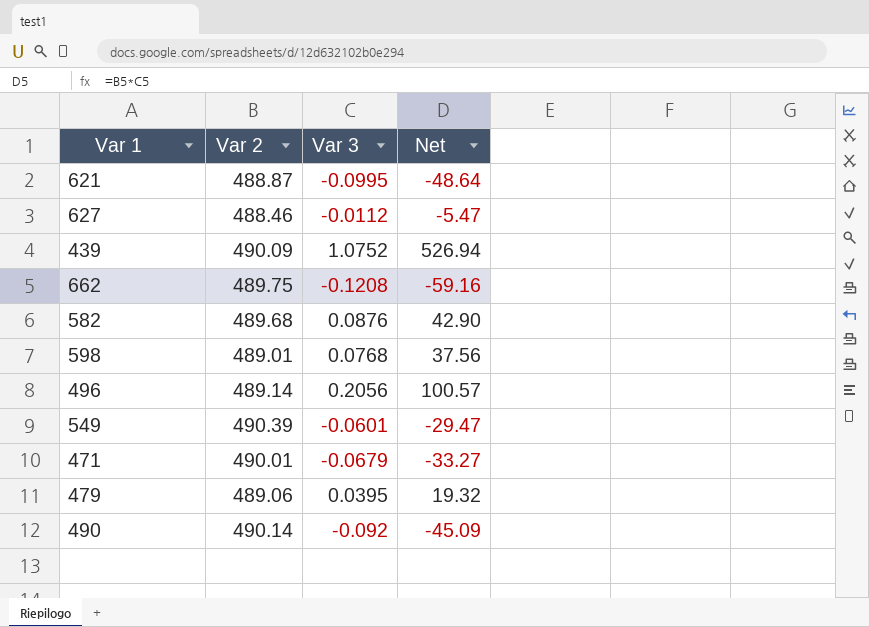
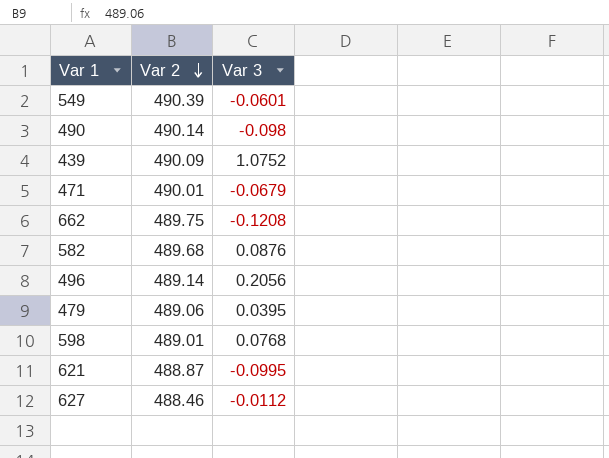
row order: none -> Var 2 descending
column Net | formula: [Var 2] * [Var 3] -> none
490 | Var 3: -0.092 -> -0.098

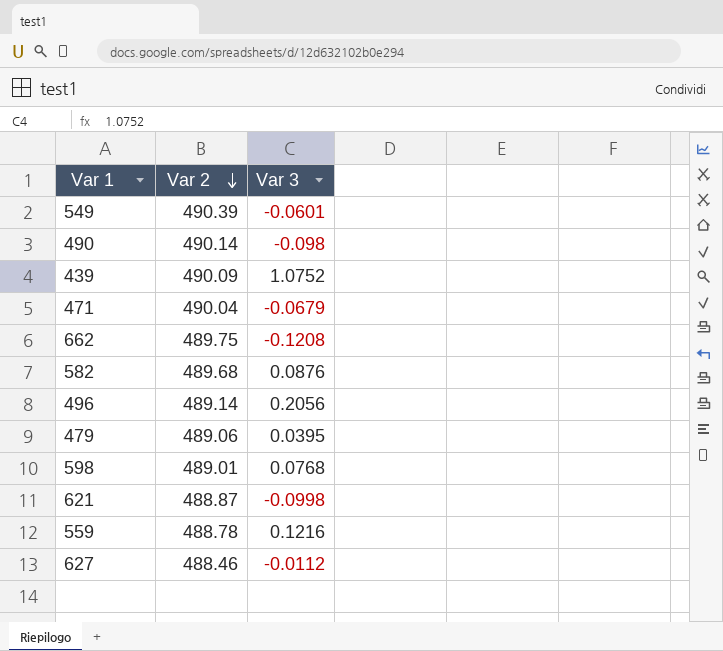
471 | Var 2: 490.01 -> 490.04
621 | Var 3: -0.0995 -> -0.0998
row 559: none -> 488.78 | 0.1216

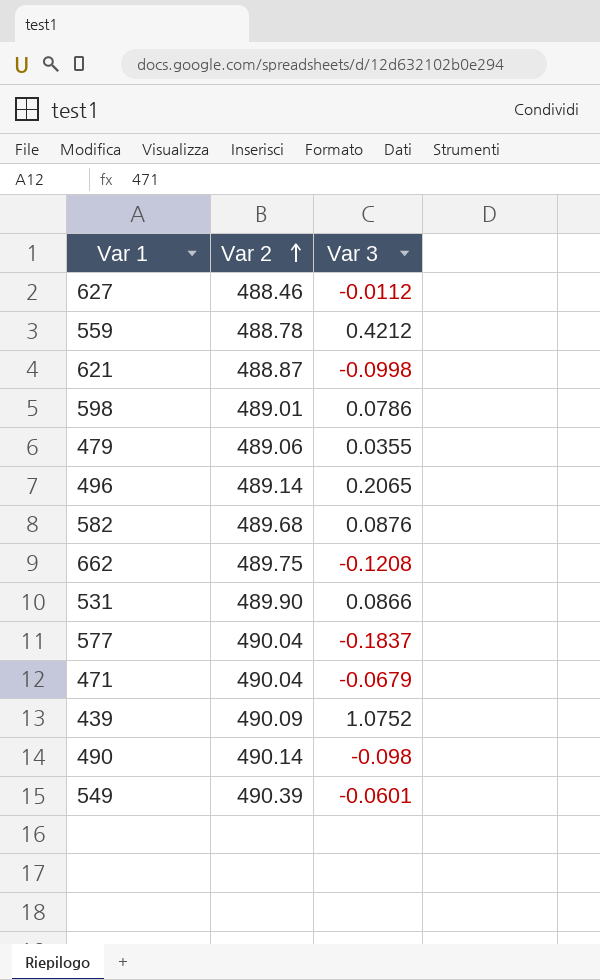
row order: Var 2 descending -> Var 2 ascending
559 | Var 3: 0.1216 -> 0.4212
598 | Var 3: 0.0768 -> 0.0786
479 | Var 3: 0.0395 -> 0.0355
496 | Var 3: 0.2056 -> 0.2065
row 531: none -> 489.90 | 0.0866
row 577: none -> 490.04 | -0.1837

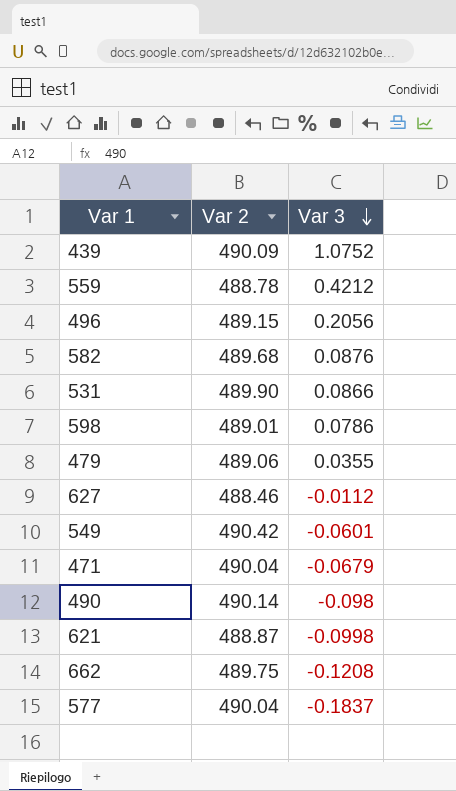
row order: Var 2 ascending -> Var 3 descending
496 | Var 2: 489.14 -> 489.15
496 | Var 3: 0.2065 -> 0.2056
549 | Var 2: 490.39 -> 490.42

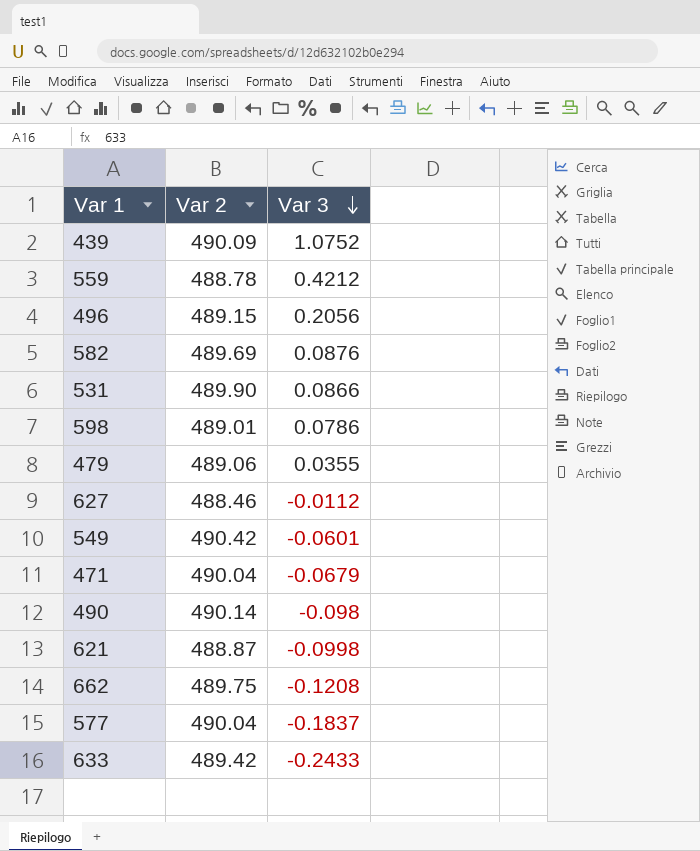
582 | Var 2: 489.68 -> 489.69
row 633: none -> 489.42 | -0.2433

